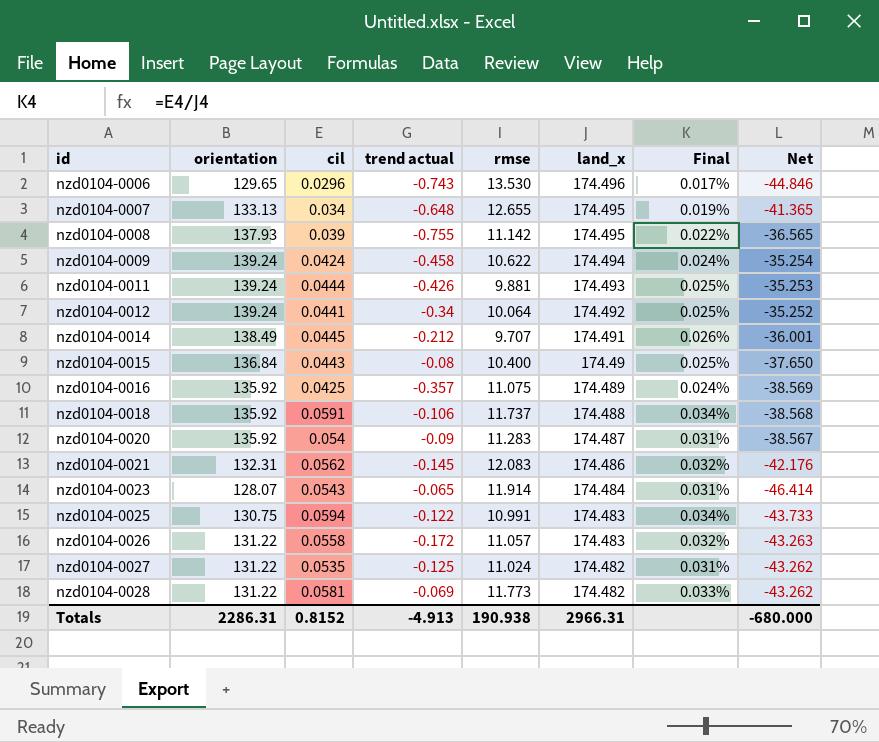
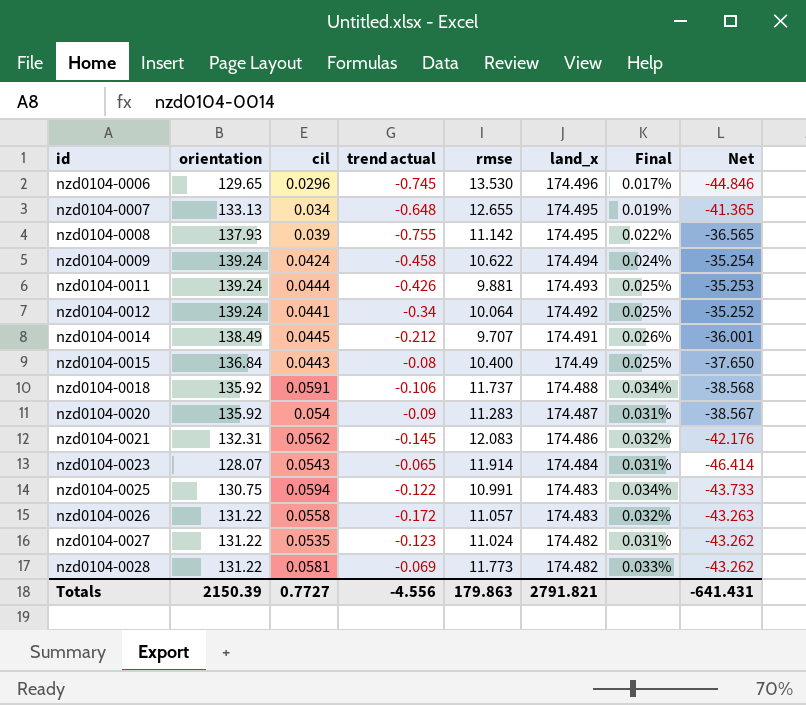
row nzd0104-0016: 135.92 | 0.0425 | -0.357 | 11.075 | 174.489 | 0.024% | -38.569 -> none
nzd0104-0006 | trend actual: -0.743 -> -0.745
nzd0104-0027 | trend actual: -0.125 -> -0.123
Totals | orientation: 2286.31 -> 2150.39
Totals | cil: 0.8152 -> 0.7727
Totals | trend actual: -4.913 -> -4.556
Totals | rmse: 190.938 -> 179.863
Totals | land_x: 2966.31 -> 2791.821
Totals | Net: -680.000 -> -641.431

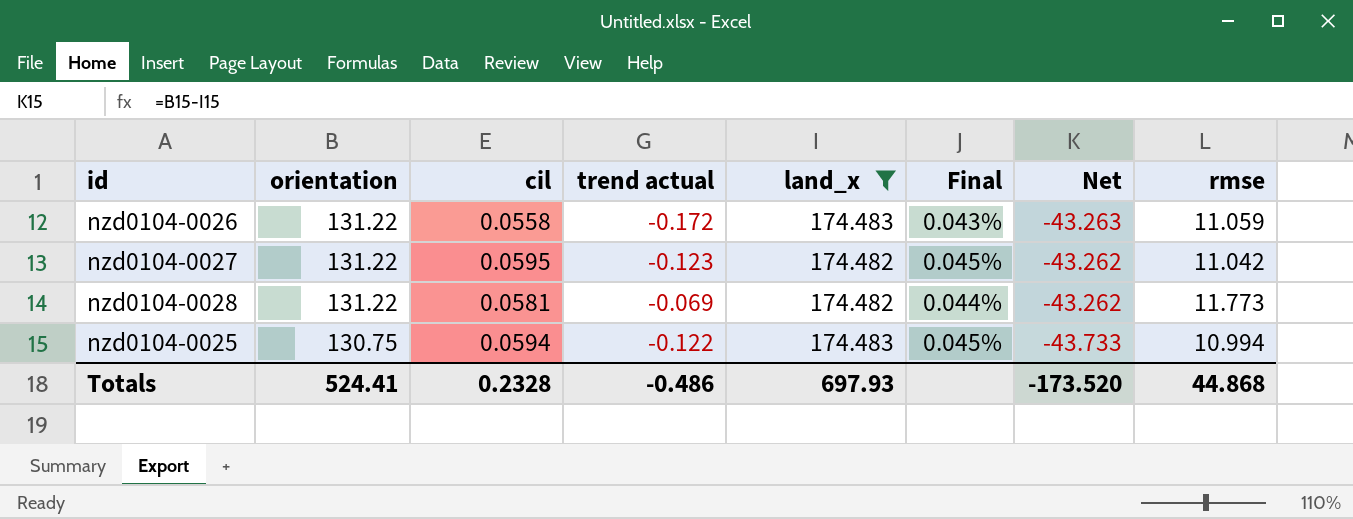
filter: none -> land_x <= 174.483
row order: id ascending -> orientation descending
column Final | formula: [cil] / [land_x] -> [cil] / [orientation]
column rmse | position: 5 -> 8
nzd0104-0026 | rmse: 11.057 -> 11.059
nzd0104-0027 | cil: 0.0535 -> 0.0595
nzd0104-0027 | rmse: 11.024 -> 11.042
nzd0104-0025 | rmse: 10.991 -> 10.994
Totals | orientation: 2150.39 -> 524.41
Totals | cil: 0.7727 -> 0.2328
Totals | trend actual: -4.556 -> -0.486
Totals | land_x: 2791.821 -> 697.93
Totals | Net: -641.431 -> -173.520
Totals | rmse: 179.863 -> 44.868

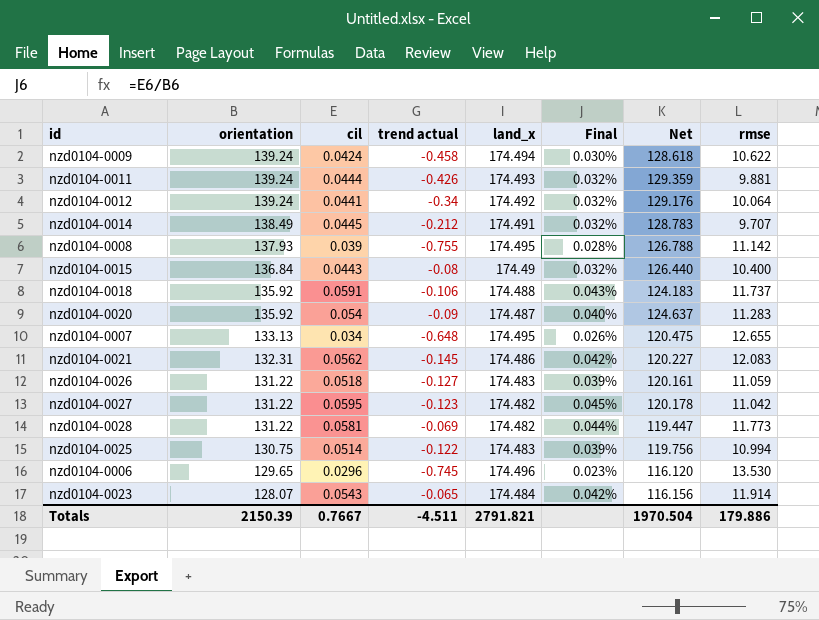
filter: land_x <= 174.483 -> none
column Net | formula: [orientation] - [land_x] -> [orientation] - [rmse]
nzd0104-0026 | cil: 0.0558 -> 0.0518
nzd0104-0026 | trend actual: -0.172 -> -0.127
nzd0104-0026 | Final: 0.043% -> 0.039%
nzd0104-0025 | cil: 0.0594 -> 0.0514
nzd0104-0025 | Final: 0.045% -> 0.039%
Totals | orientation: 524.41 -> 2150.39
Totals | cil: 0.2328 -> 0.7667
Totals | trend actual: -0.486 -> -4.511
Totals | land_x: 697.93 -> 2791.821
Totals | Net: -173.520 -> 1970.504
Totals | rmse: 44.868 -> 179.886

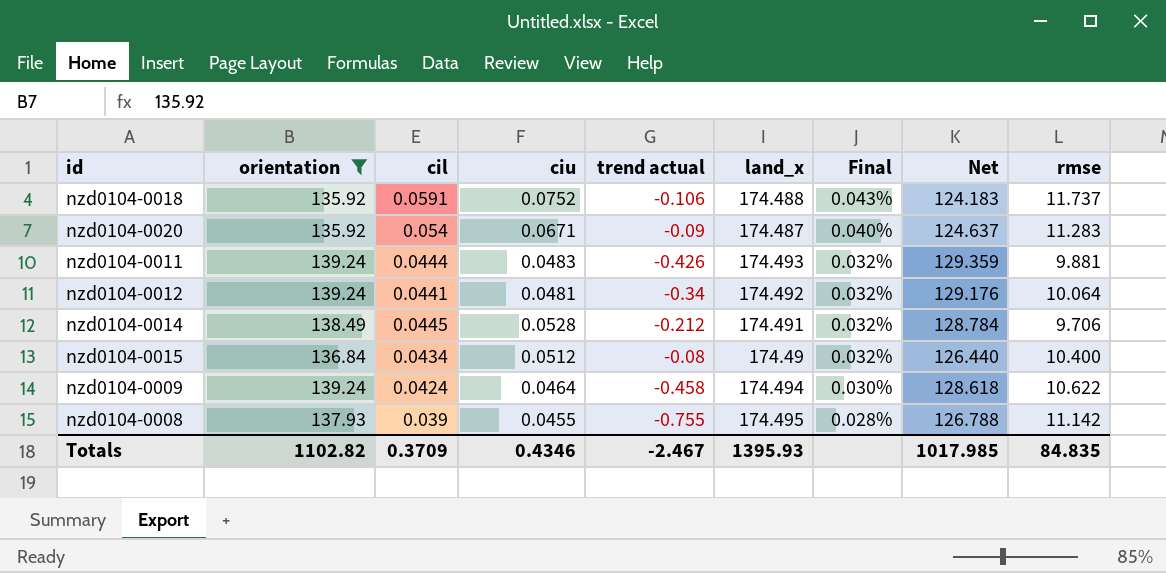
filter: none -> orientation >= 135.92
row order: orientation descending -> Final descending
column ciu | position: none -> 4
nzd0104-0014 | Net: 128.783 -> 128.784
nzd0104-0014 | rmse: 9.707 -> 9.706
nzd0104-0015 | cil: 0.0443 -> 0.0434
Totals | orientation: 2150.39 -> 1102.82
Totals | cil: 0.7667 -> 0.3709
Totals | trend actual: -4.511 -> -2.467
Totals | land_x: 2791.821 -> 1395.93
Totals | Net: 1970.504 -> 1017.985
Totals | rmse: 179.886 -> 84.835

